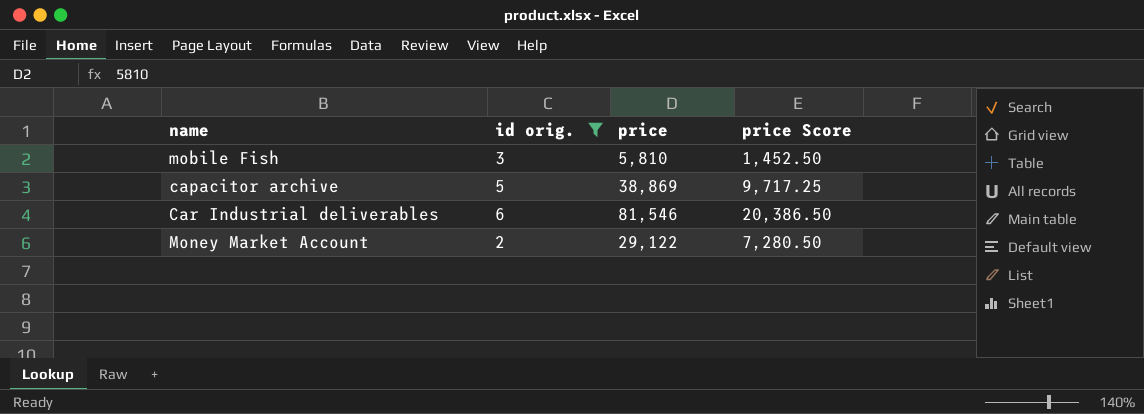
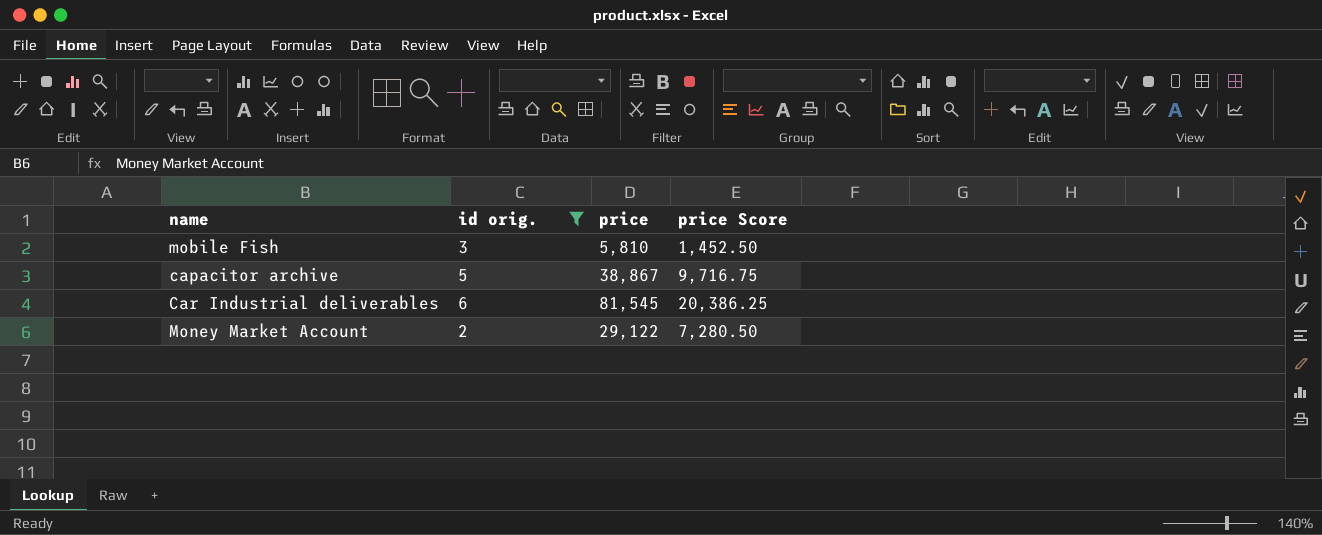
capacitor archive | price: 38,869 -> 38,867
capacitor archive | price Score: 9,717.25 -> 9,716.75
Car Industrial deliverables | price: 81,546 -> 81,545
Car Industrial deliverables | price Score: 20,386.50 -> 20,386.25

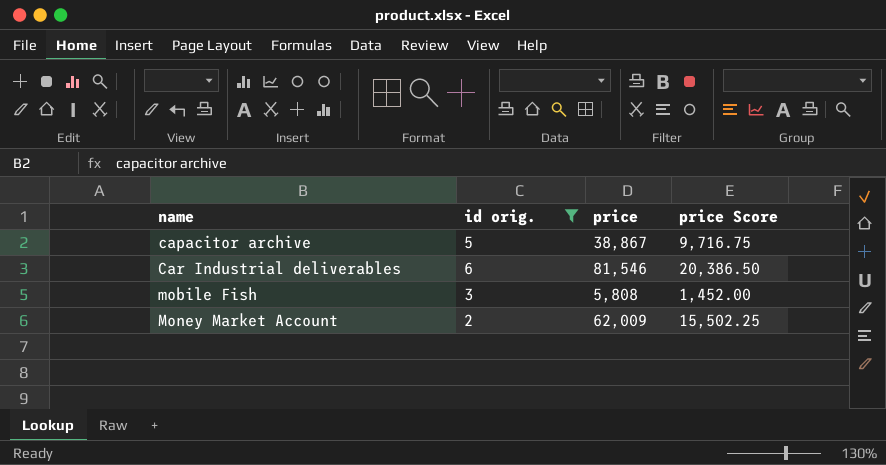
row order: none -> name ascending
Car Industrial deliverables | price: 81,545 -> 81,546
Car Industrial deliverables | price Score: 20,386.25 -> 20,386.50
mobile Fish | price: 5,810 -> 5,808
mobile Fish | price Score: 1,452.50 -> 1,452.00
Money Market Account | price: 29,122 -> 62,009
Money Market Account | price Score: 7,280.50 -> 15,502.25

